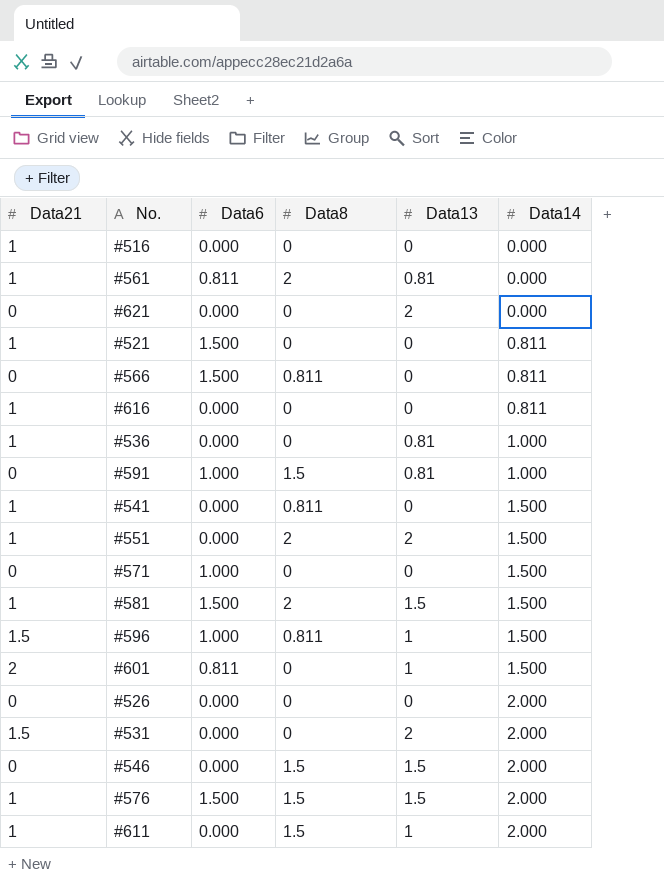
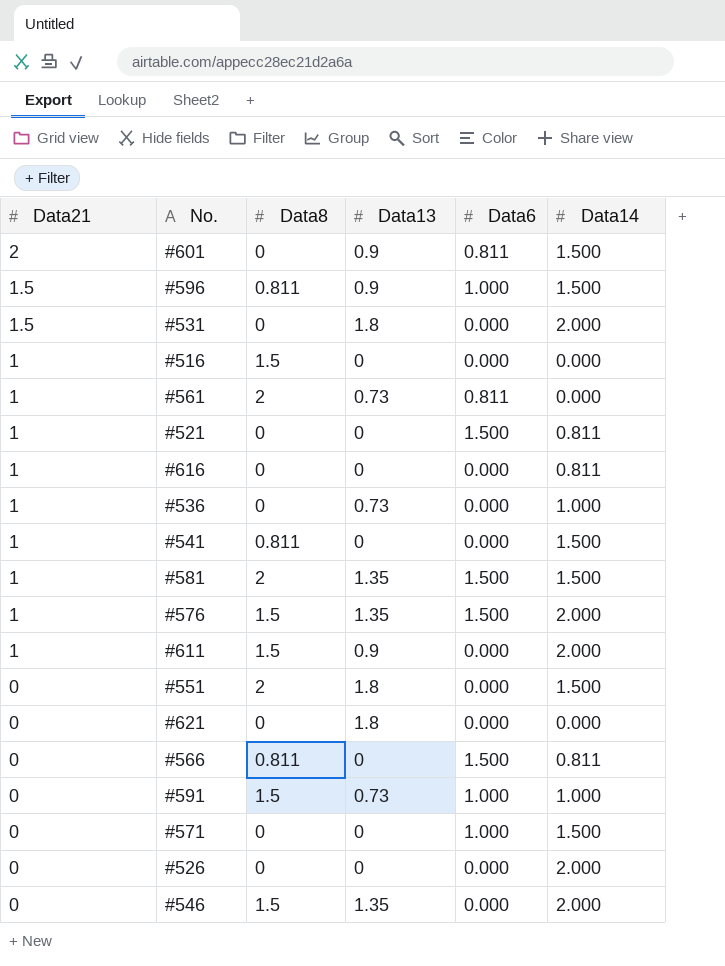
row order: Data14 ascending -> Data21 descending
column Data6 | position: 3 -> 5
#601 | Data13: 1 -> 0.9
#596 | Data13: 1 -> 0.9
#531 | Data13: 2 -> 1.8
#516 | Data8: 0 -> 1.5
#561 | Data13: 0.81 -> 0.73
#536 | Data13: 0.81 -> 0.73
#581 | Data13: 1.5 -> 1.35
#576 | Data13: 1.5 -> 1.35
#611 | Data13: 1 -> 0.9
#551 | Data21: 1 -> 0
#551 | Data13: 2 -> 1.8
#621 | Data13: 2 -> 1.8
#591 | Data13: 0.81 -> 0.73
#546 | Data13: 1.5 -> 1.35

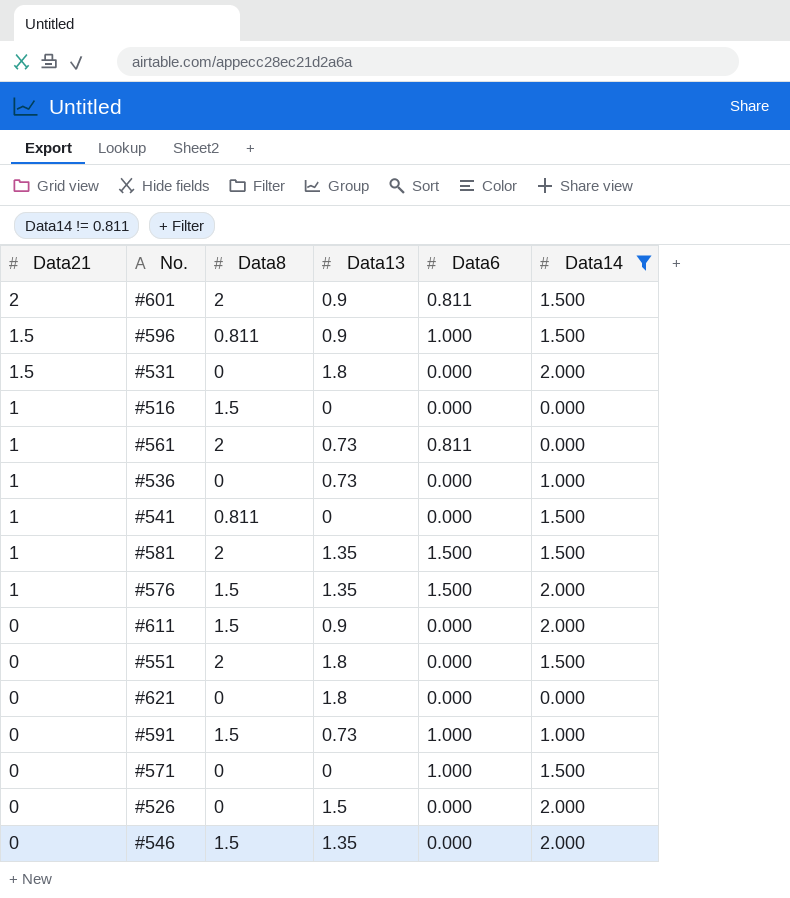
filter: none -> Data14 != 0.811
#601 | Data8: 0 -> 2
#611 | Data21: 1 -> 0
#526 | Data13: 0 -> 1.5

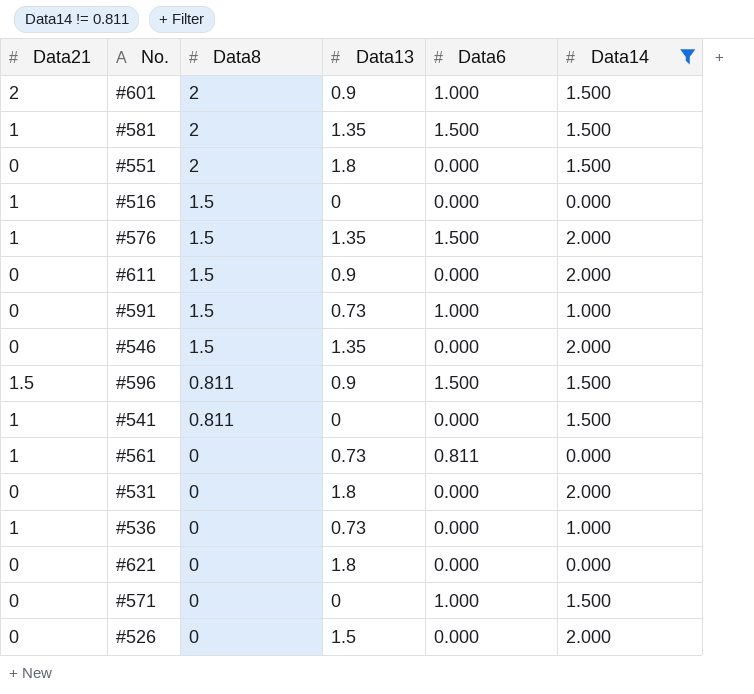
row order: Data21 descending -> Data8 descending
#601 | Data6: 0.811 -> 1.000
#596 | Data6: 1.000 -> 1.500
#561 | Data8: 2 -> 0
#531 | Data21: 1.5 -> 0

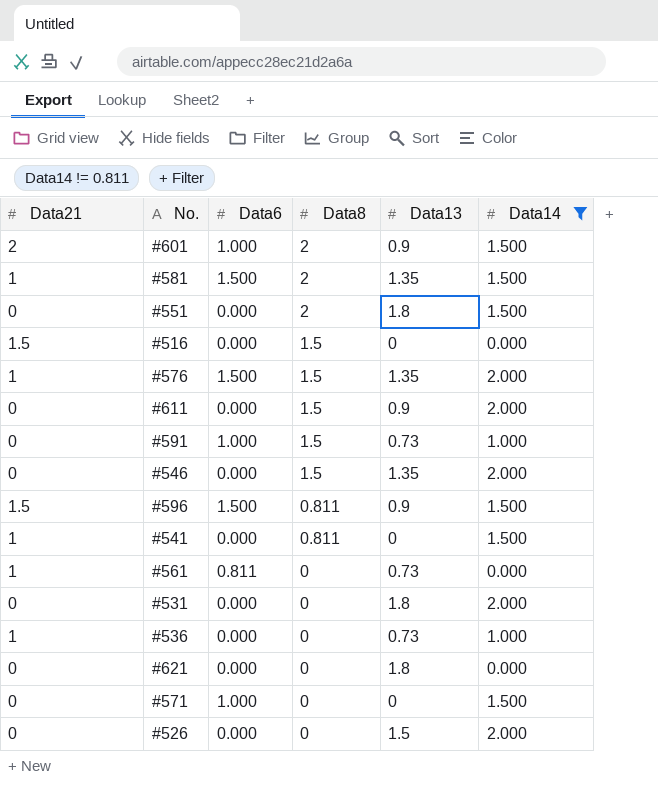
column Data6 | position: 5 -> 3
#516 | Data21: 1 -> 1.5

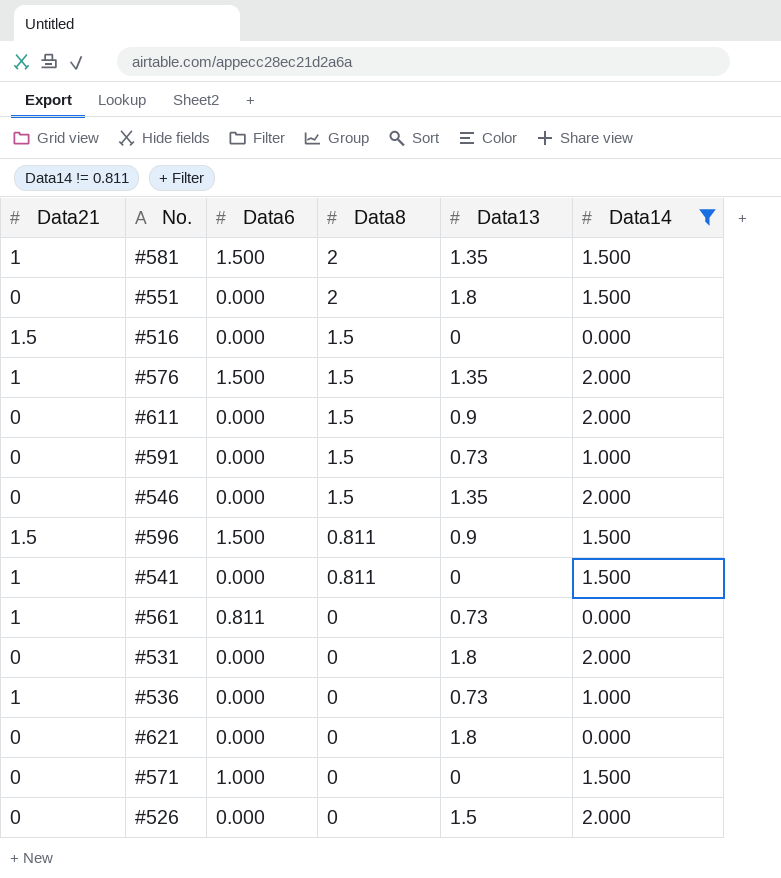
row #601: 2 | 1.000 | 2 | 0.9 | 1.500 -> none
#591 | Data6: 1.000 -> 0.000

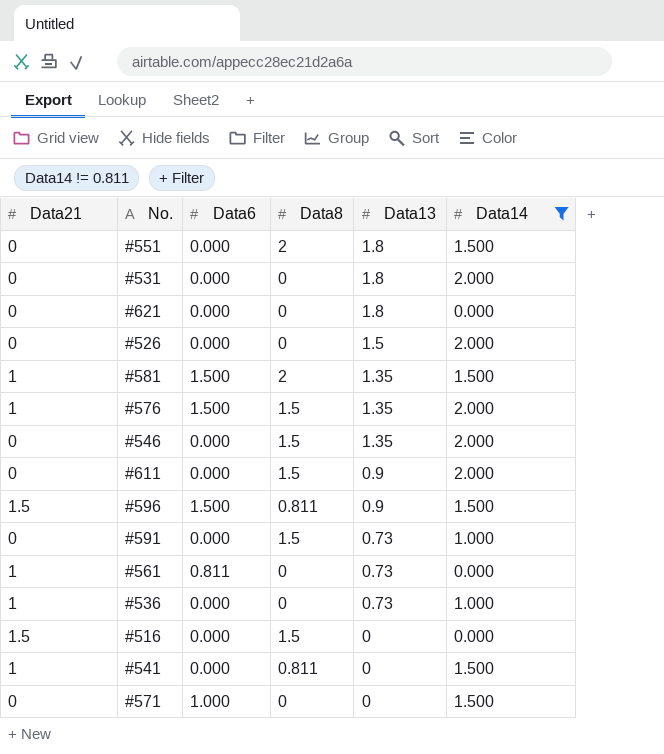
row order: Data8 descending -> Data13 descending

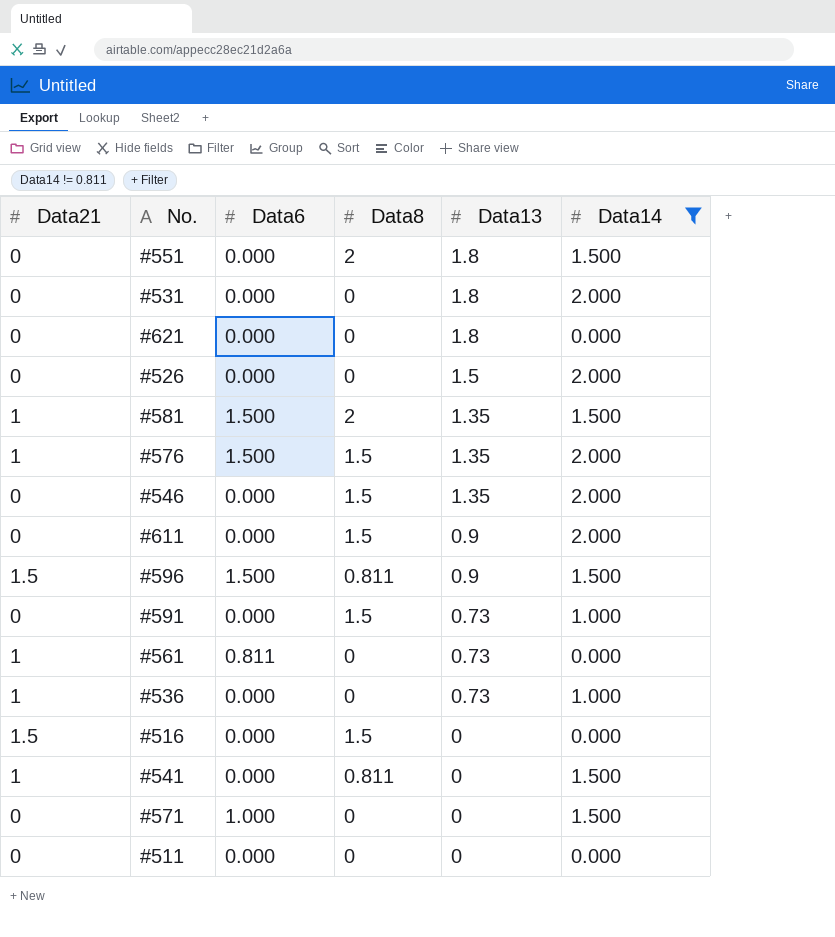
row #511: none -> 0 | 0.000 | 0 | 0 | 0.000

